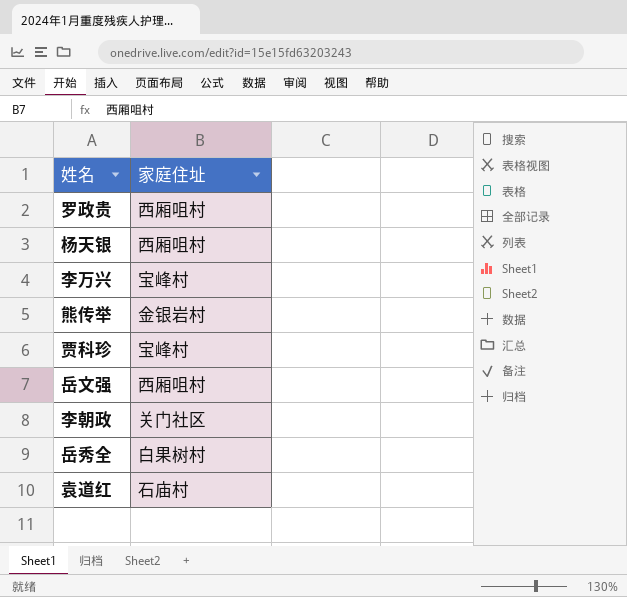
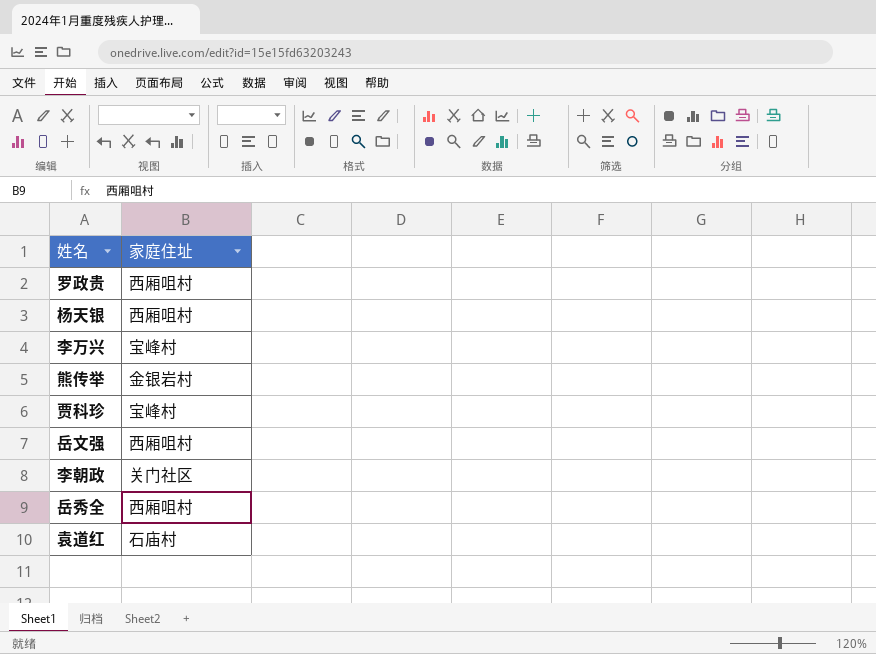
岳秀全 | 家庭住址: 白果树村 -> 西厢咀村

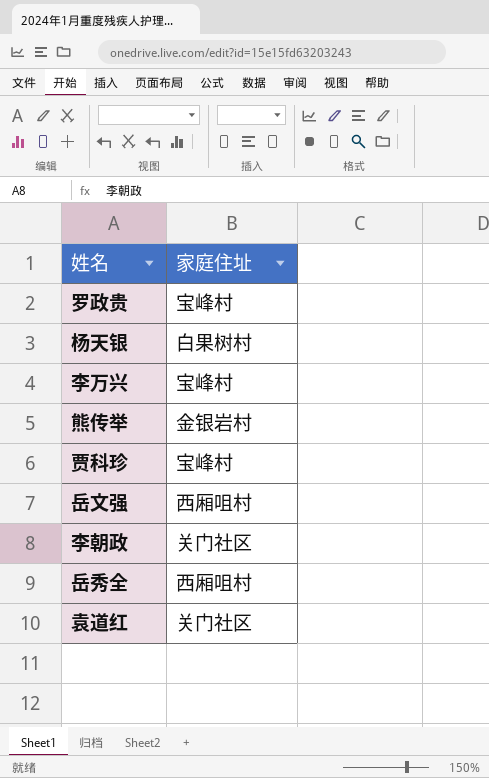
罗政贵 | 家庭住址: 西厢咀村 -> 宝峰村
杨天银 | 家庭住址: 西厢咀村 -> 白果树村
袁道红 | 家庭住址: 石庙村 -> 关门社区

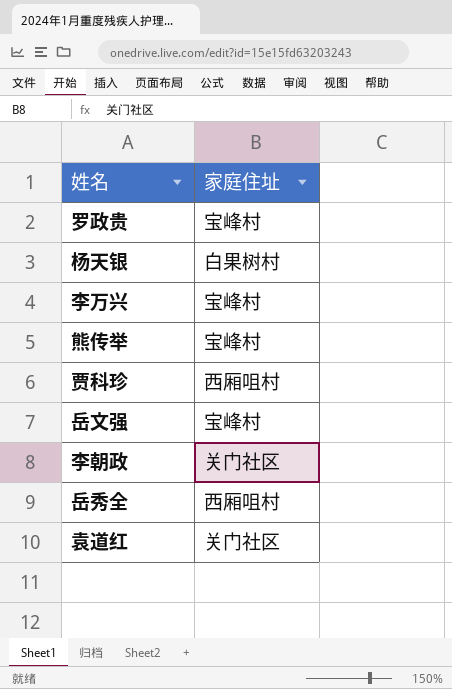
熊传举 | 家庭住址: 金银岩村 -> 宝峰村
贾科珍 | 家庭住址: 宝峰村 -> 西厢咀村
岳文强 | 家庭住址: 西厢咀村 -> 宝峰村

